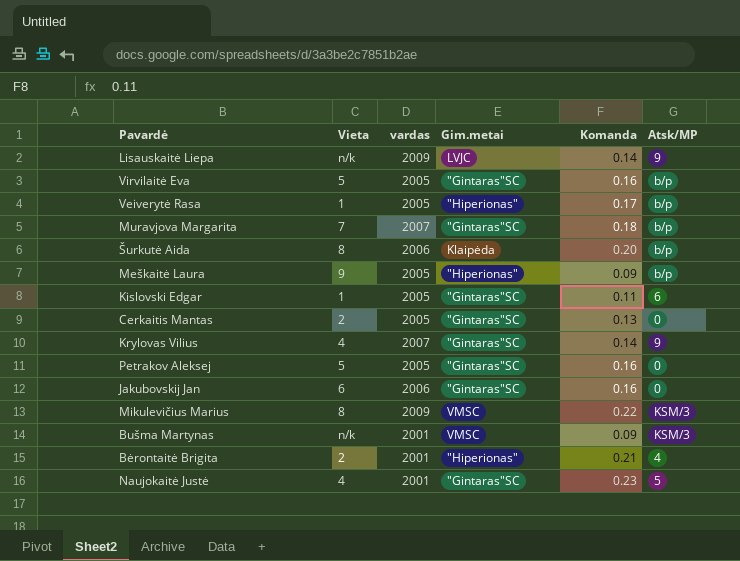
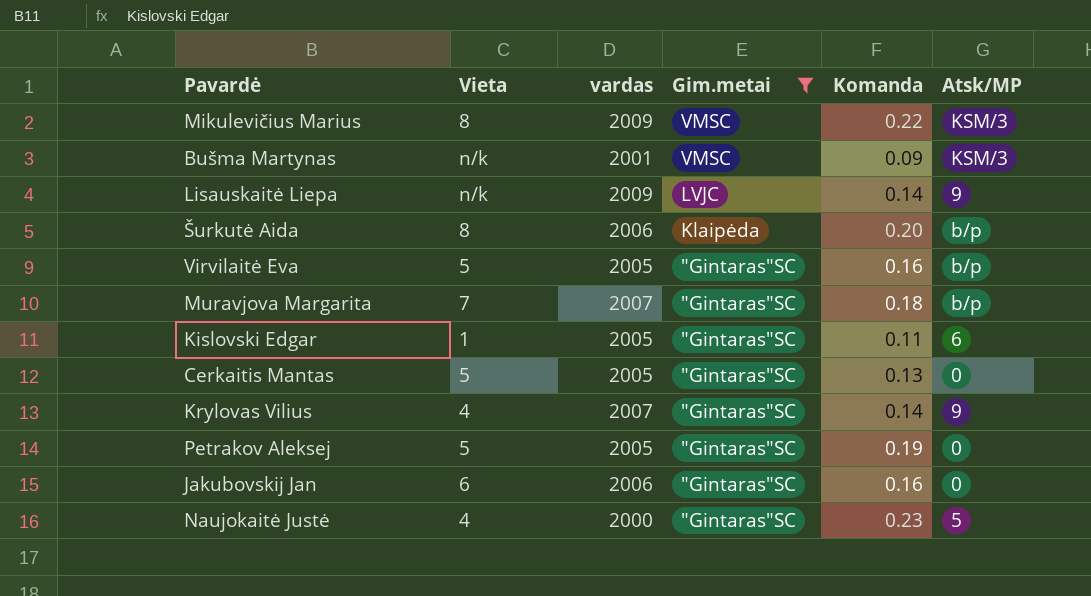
filter: none -> Gim.metai != "Hiperionas"
row order: none -> Gim.metai descending
Cerkaitis Mantas | Vieta: 2 -> 5
Petrakov Aleksej | Komanda: 0.16 -> 0.19
Naujokaitė Justė | vardas: 2001 -> 2000

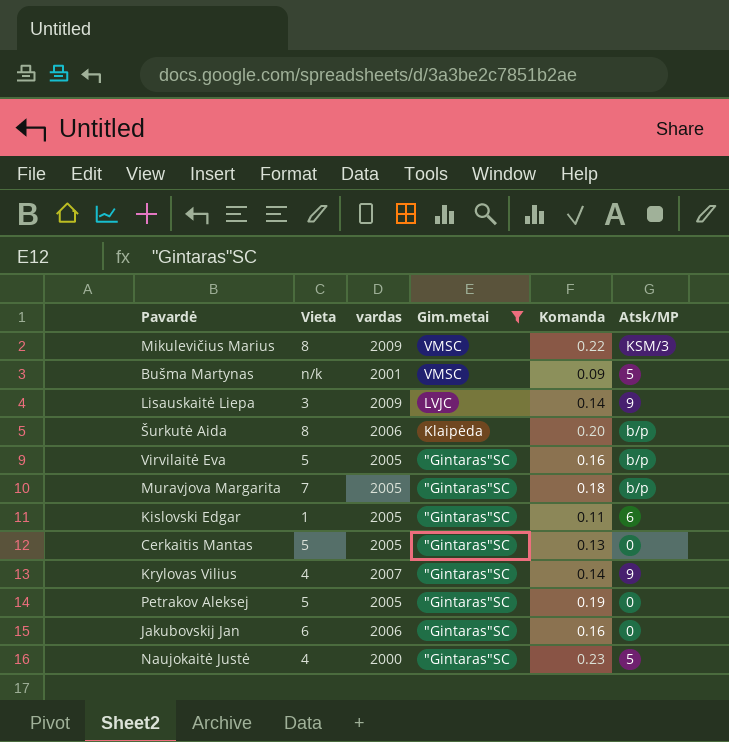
Bušma Martynas | Atsk/MP: KSM/3 -> 5
Lisauskaitė Liepa | Vieta: n/k -> 3
Muravjova Margarita | vardas: 2007 -> 2005

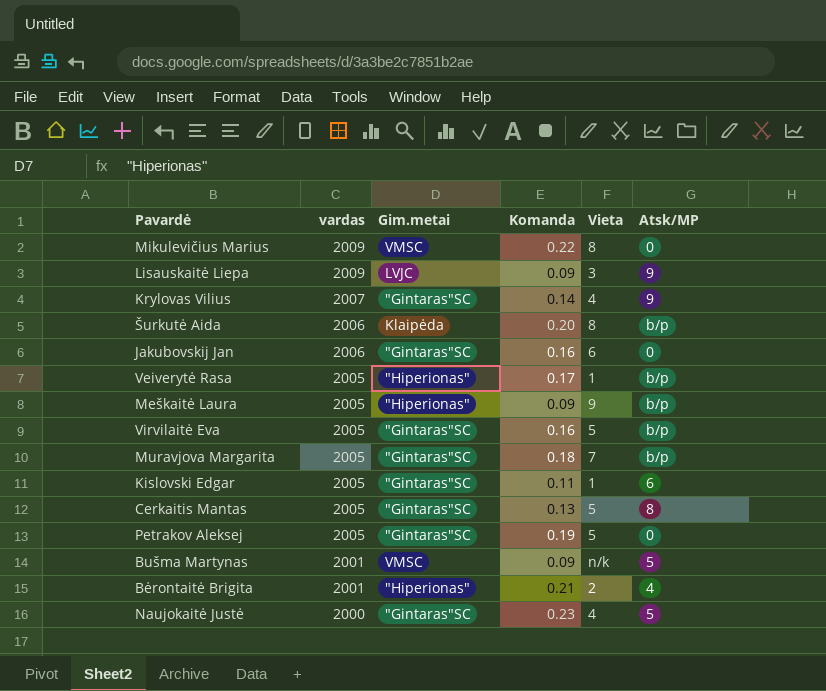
filter: Gim.metai != "Hiperionas" -> none
row order: Gim.metai descending -> vardas descending
column Vieta | position: 2 -> 5
Mikulevičius Marius | Atsk/MP: KSM/3 -> 0
Lisauskaitė Liepa | Komanda: 0.14 -> 0.09
Cerkaitis Mantas | Atsk/MP: 0 -> 8

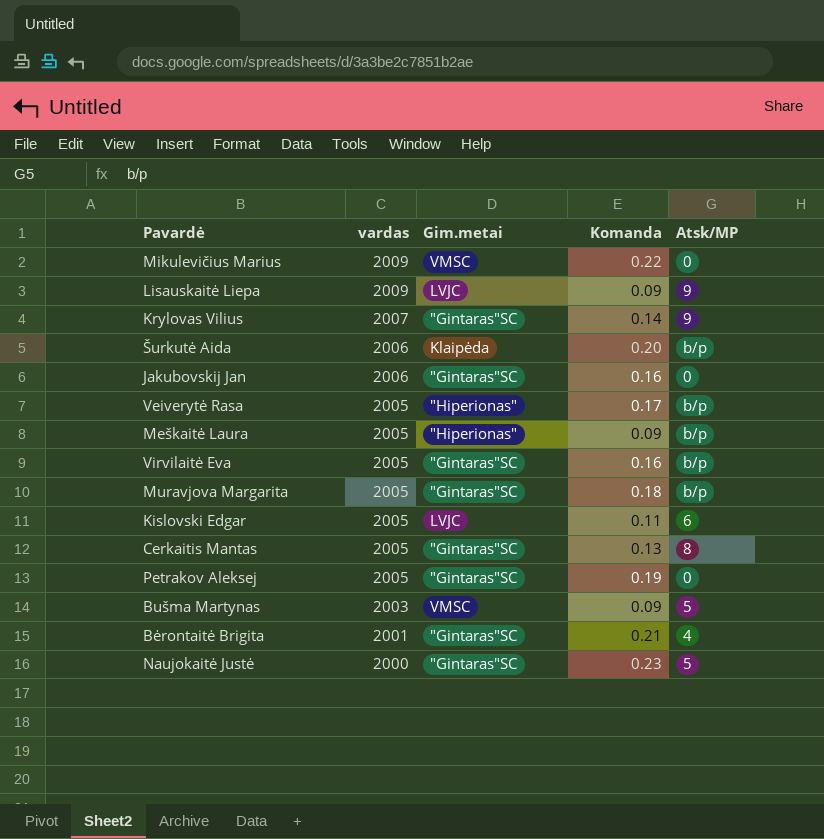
column Vieta | position: 5 -> none
Kislovski Edgar | Gim.metai: "Gintaras"SC -> LVJC
Bušma Martynas | vardas: 2001 -> 2003
Bėrontaitė Brigita | Gim.metai: "Hiperionas" -> "Gintaras"SC

